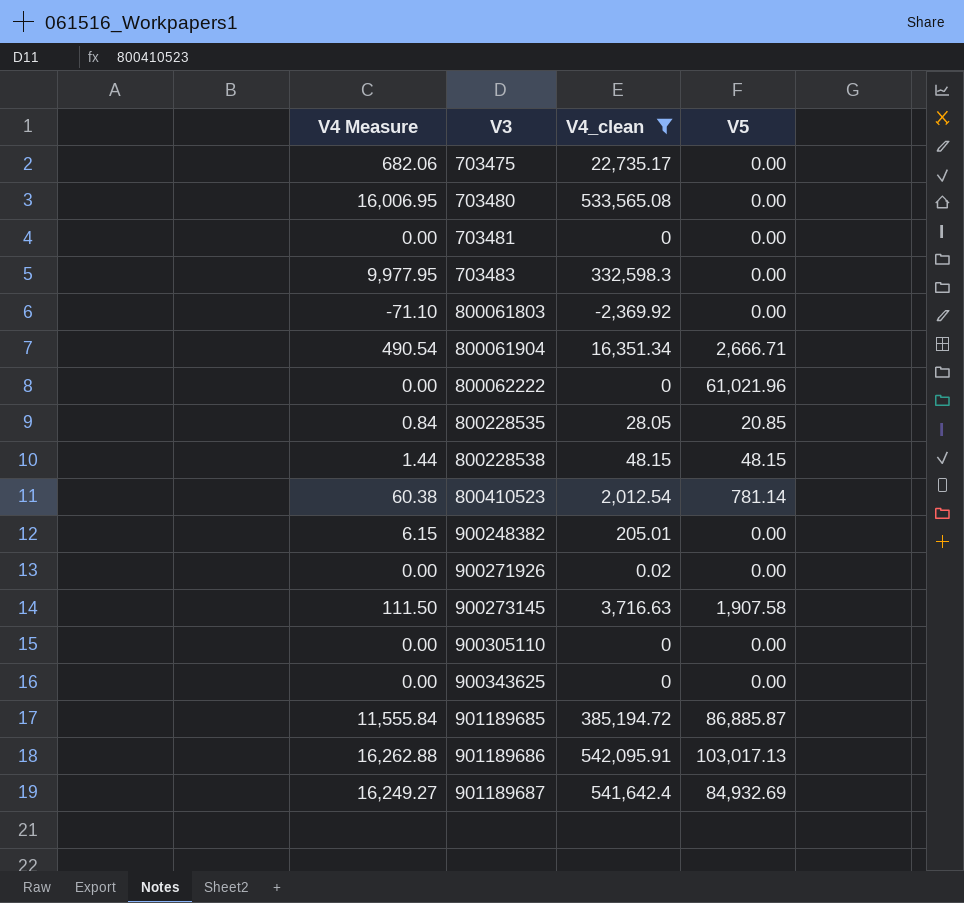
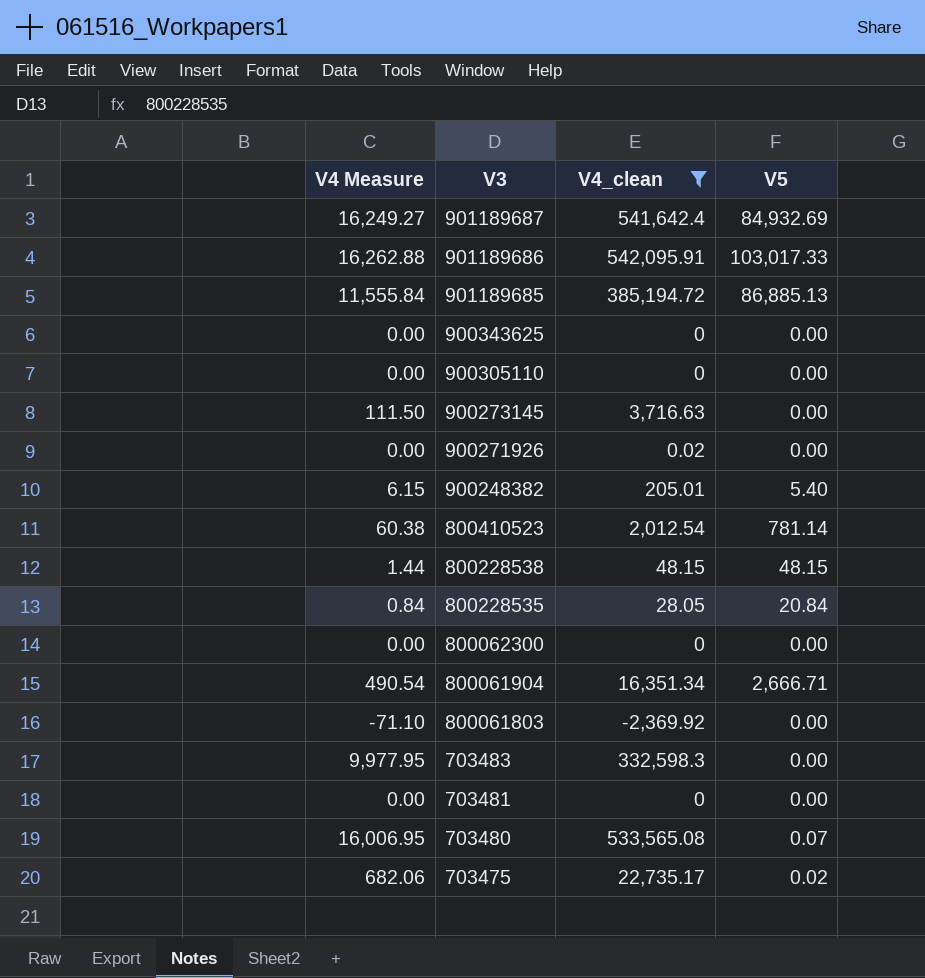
row order: V3 ascending -> V3 descending
row 800062222: 0.00 | 0 | 61,021.96 -> none
901189686 | V5: 103,017.13 -> 103,017.33
901189685 | V5: 86,885.87 -> 86,885.13
900273145 | V5: 1,907.58 -> 0.00
900248382 | V5: 0.00 -> 5.40
800228535 | V5: 20.85 -> 20.84
row 800062300: none -> 0.00 | 0 | 0.00
703480 | V5: 0.00 -> 0.07
703475 | V5: 0.00 -> 0.02

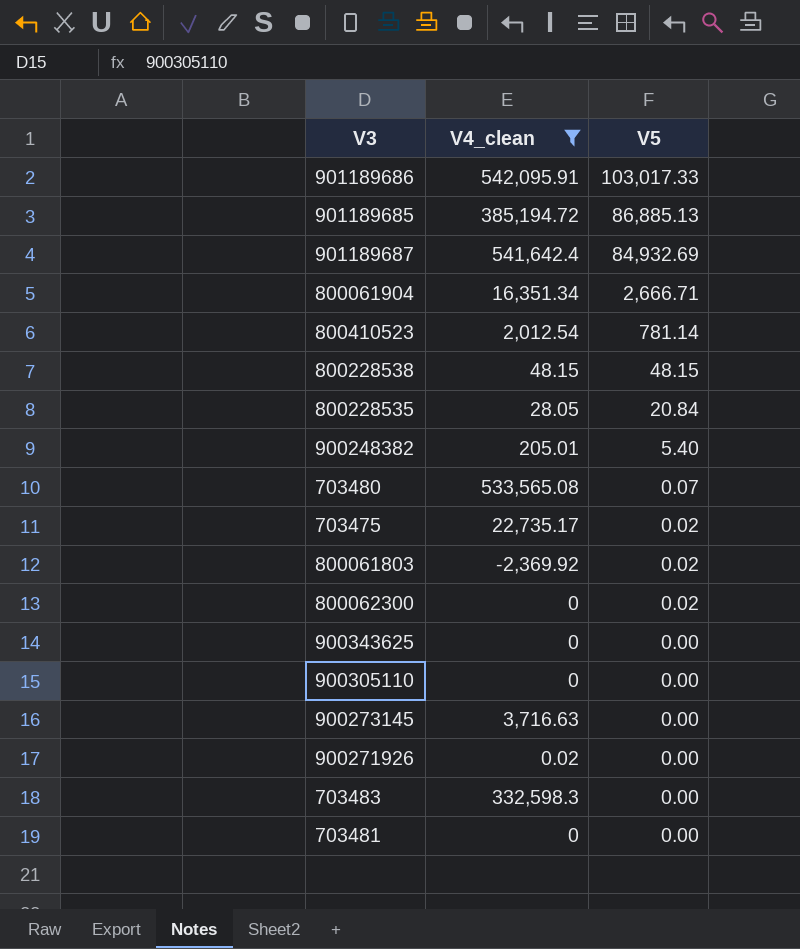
row order: V3 descending -> V5 descending
column V4 Measure | formula: [V4_clean] * 0.03 -> none
800061803 | V5: 0.00 -> 0.02
800062300 | V5: 0.00 -> 0.02

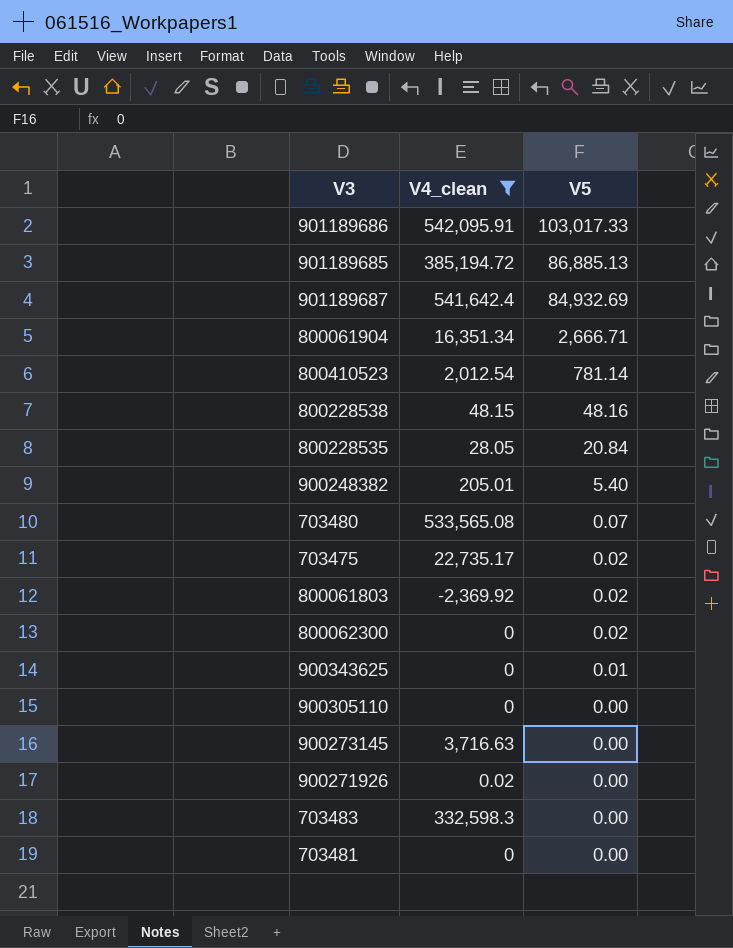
800228538 | V5: 48.15 -> 48.16
900343625 | V5: 0.00 -> 0.01

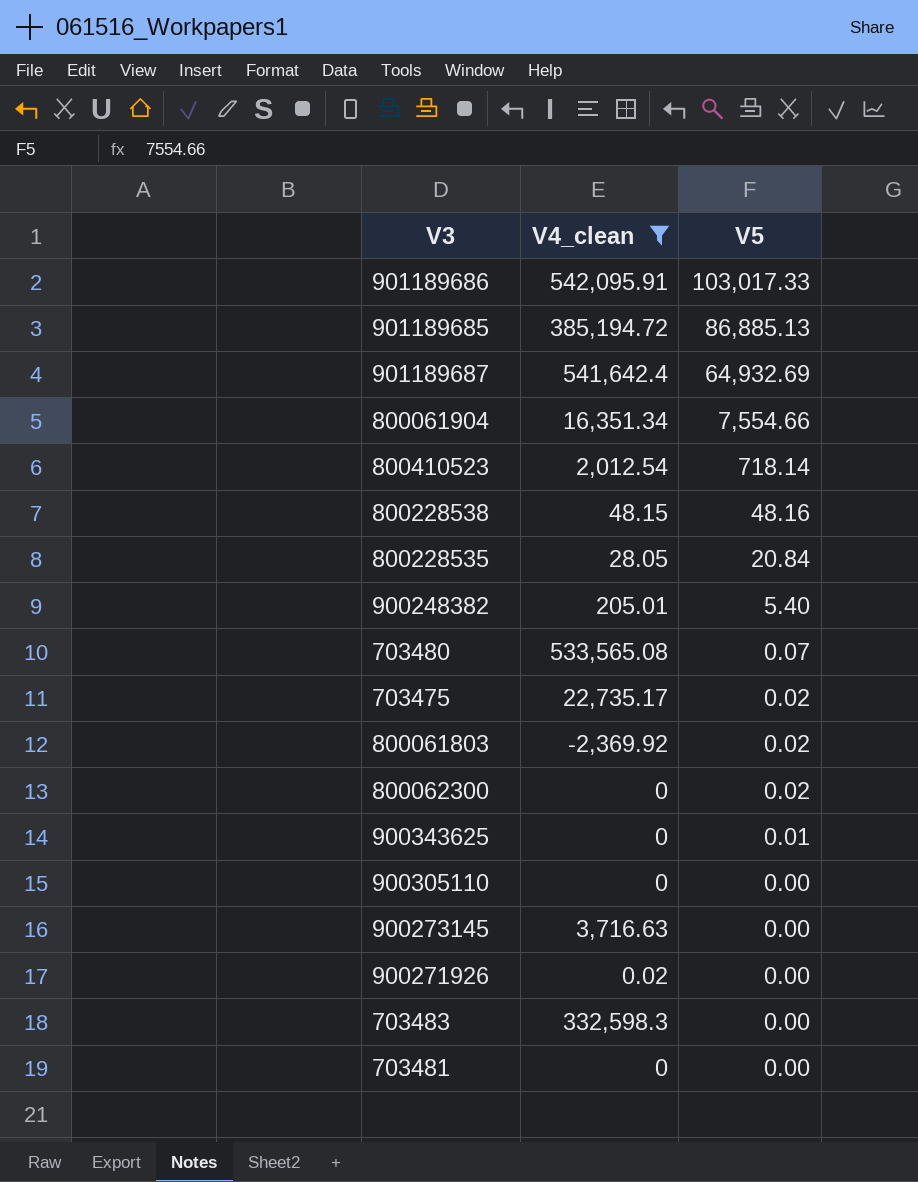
901189687 | V5: 84,932.69 -> 64,932.69
800061904 | V5: 2,666.71 -> 7,554.66
800410523 | V5: 781.14 -> 718.14

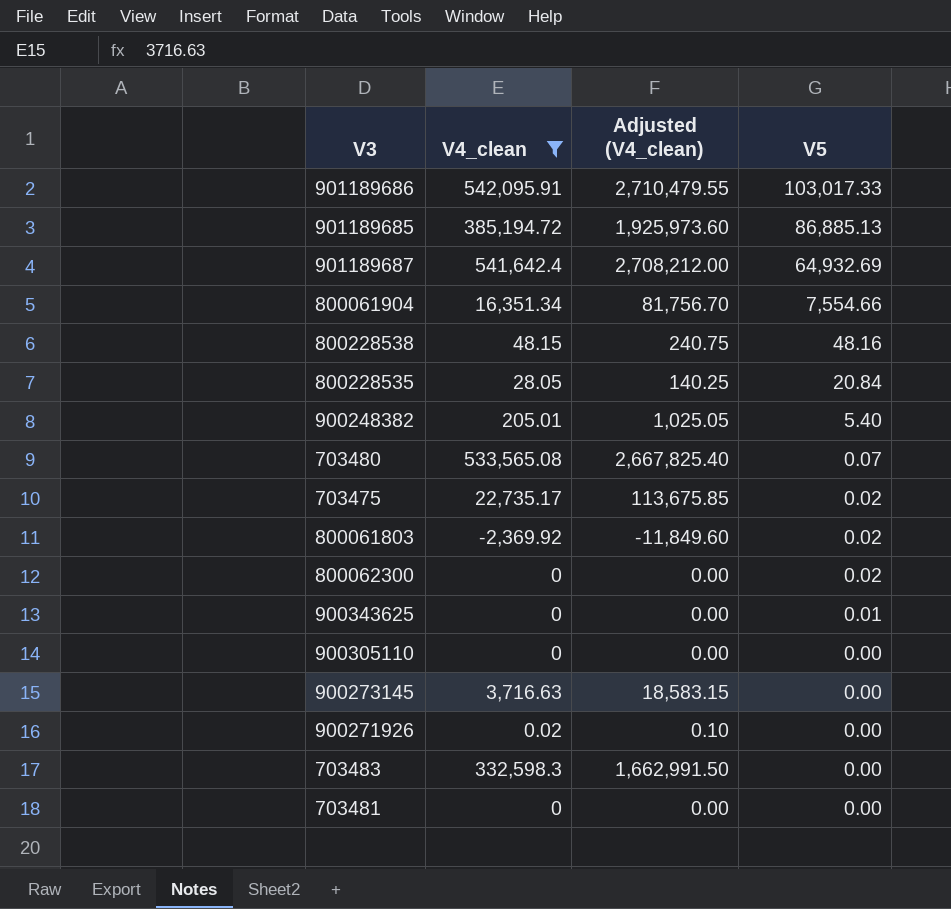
column Adjusted (V4_clean) | formula: none -> [V4_clean] * 5
row 800410523: 2,012.54 | 718.14 -> none

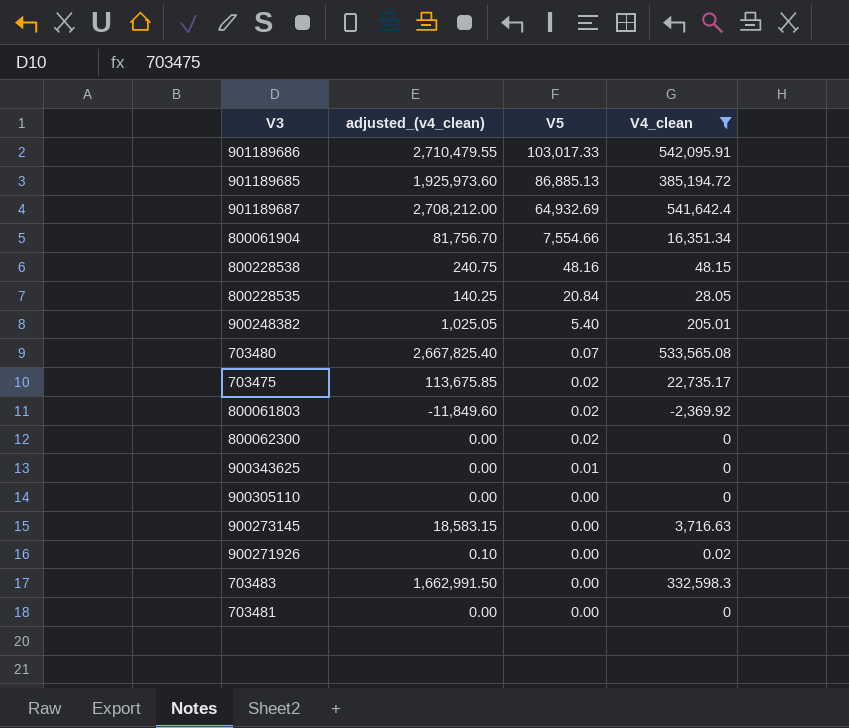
column name: Adjusted (V4_clean) -> adjusted_(v4_clean)
column V4_clean | position: 2 -> 4

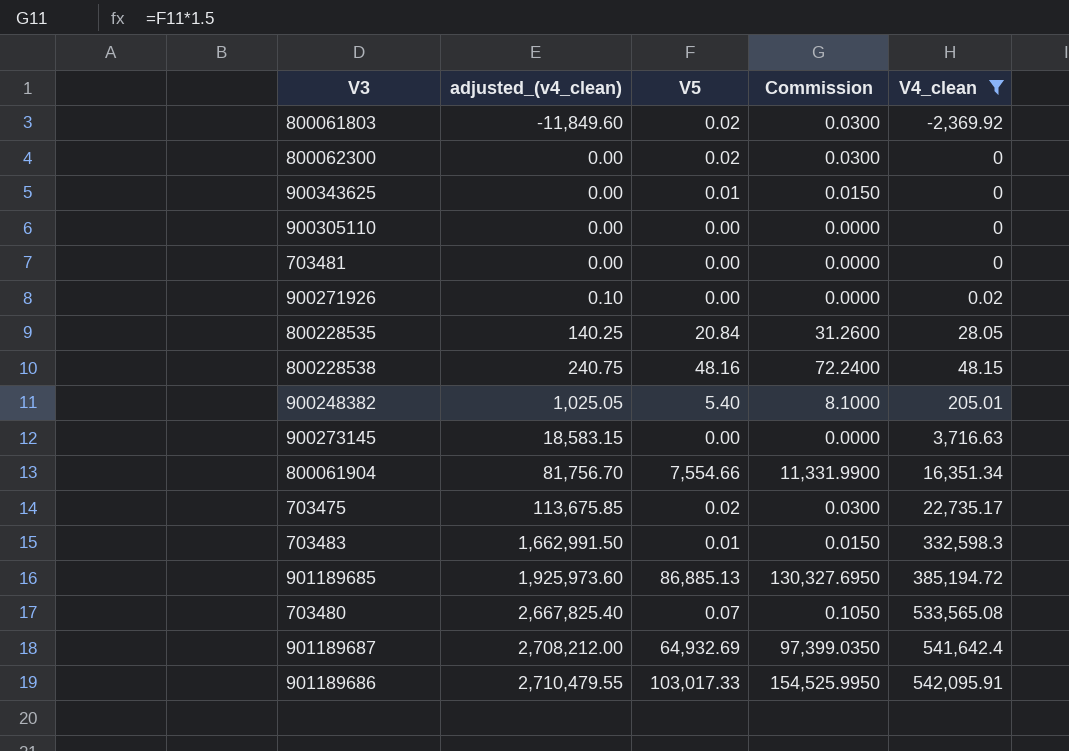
row order: V5 descending -> adjusted_(v4_clean) ascending
column Commission | formula: none -> [V5] * 1.5
703483 | V5: 0.00 -> 0.01

